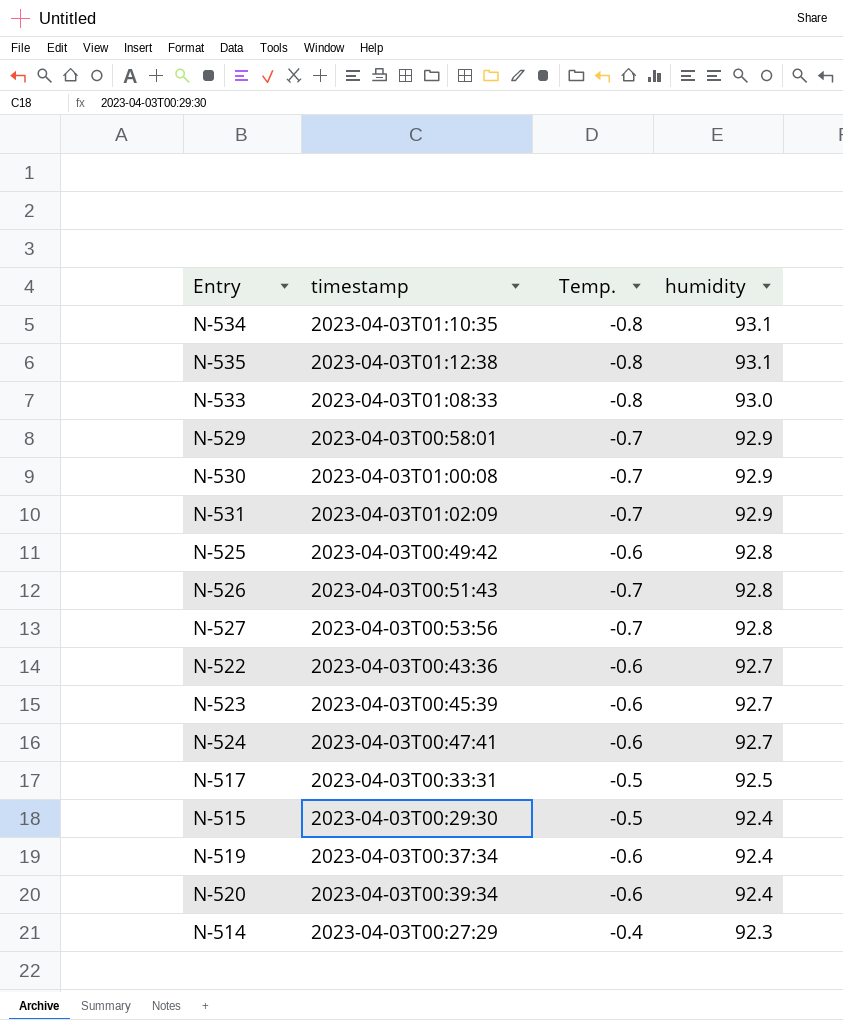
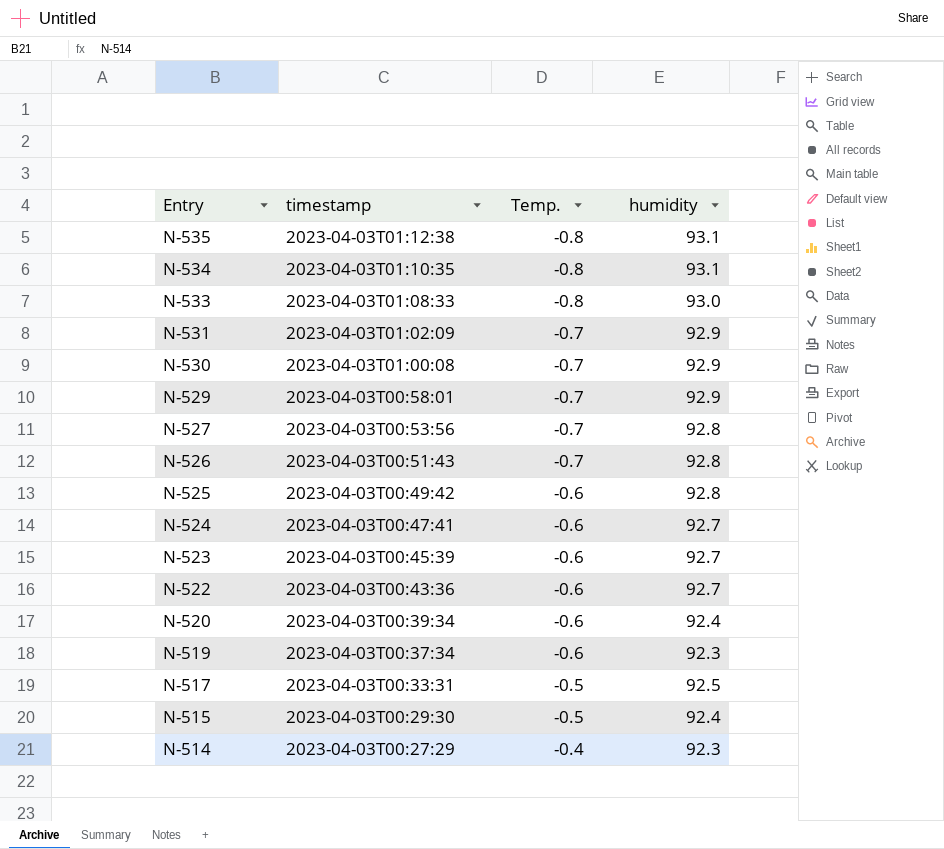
row order: humidity descending -> Entry descending
N-519 | humidity: 92.4 -> 92.3

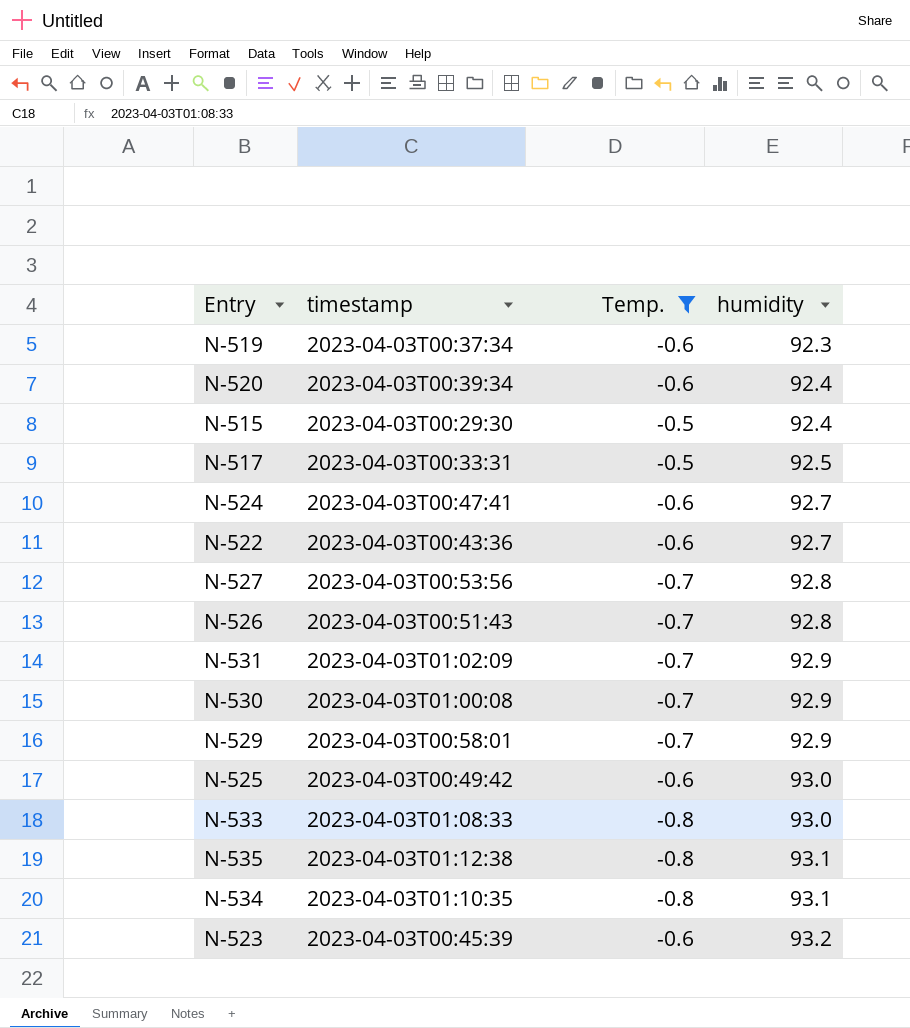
filter: none -> Temp. != -0.4
row order: Entry descending -> humidity ascending
N-525 | humidity: 92.8 -> 93.0
N-523 | humidity: 92.7 -> 93.2

